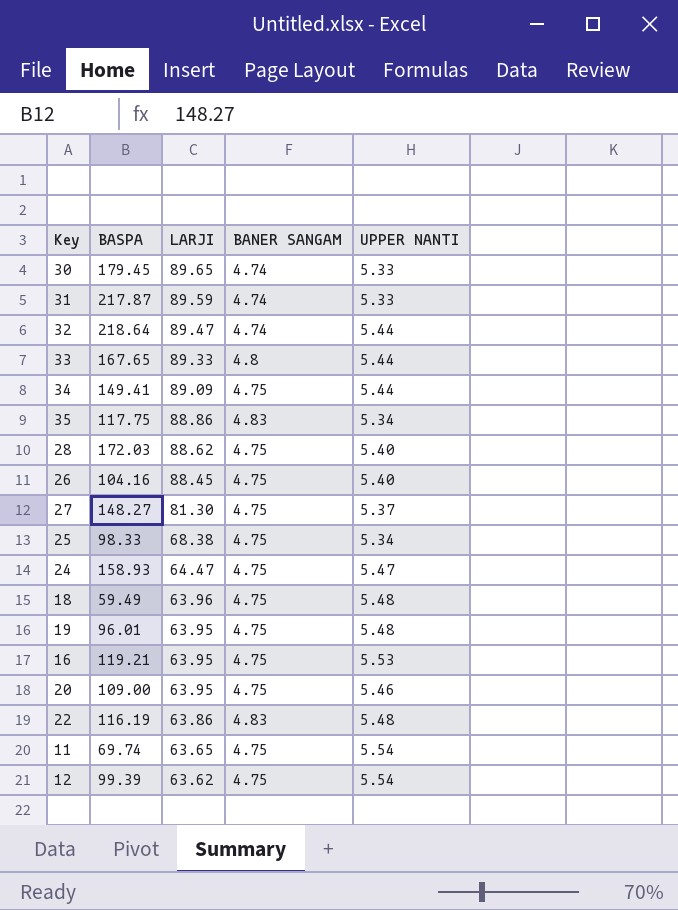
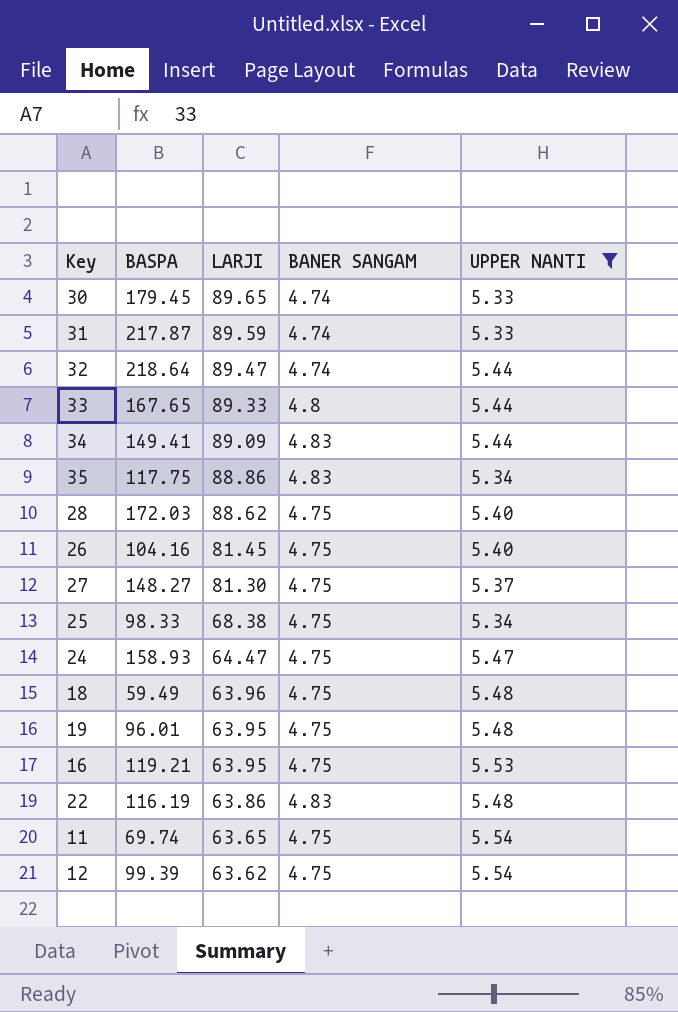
filter: none -> UPPER NANTI != 5.46
34 | BANER SANGAM: 4.75 -> 4.83
26 | LARJI: 88.45 -> 81.45

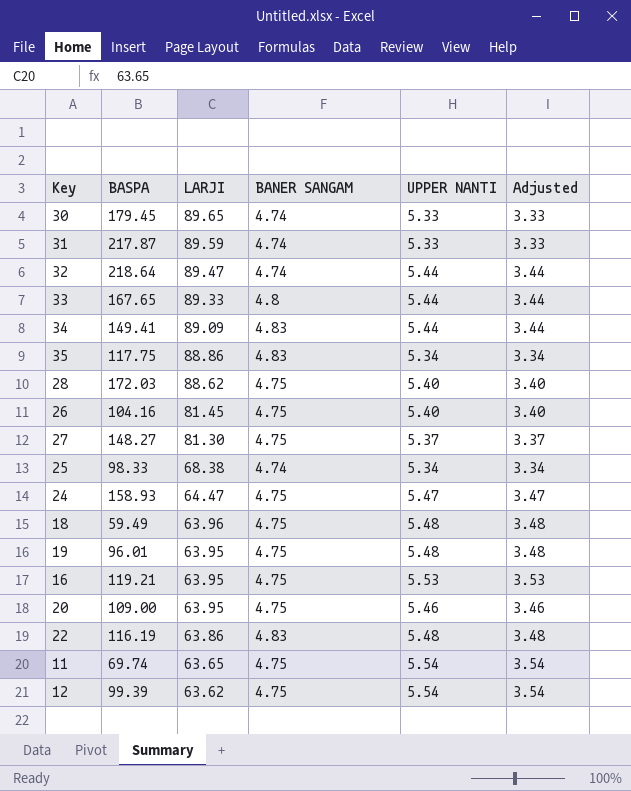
filter: UPPER NANTI != 5.46 -> none
column Adjusted | formula: none -> [UPPER NANTI] - 2
25 | BANER SANGAM: 4.75 -> 4.74

